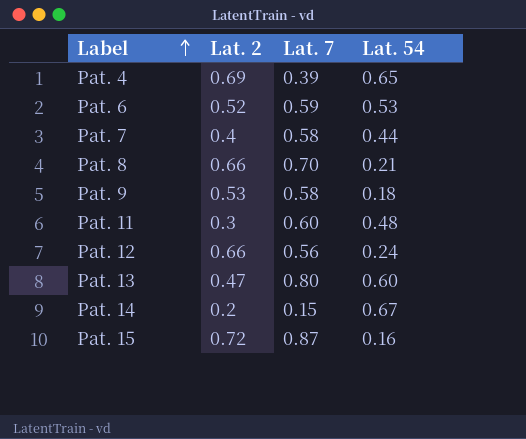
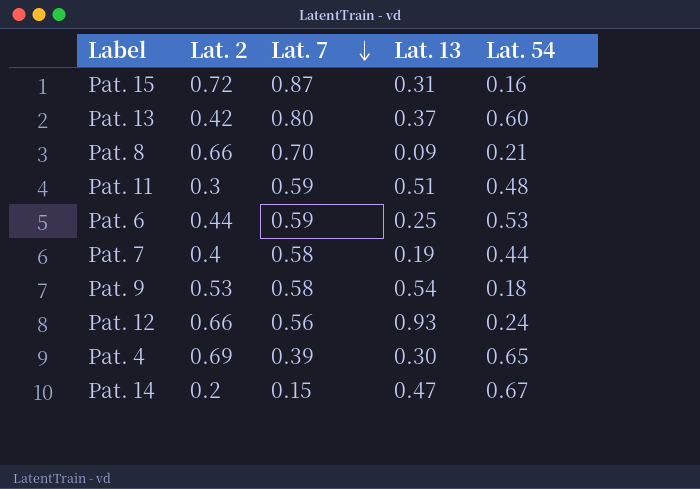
row order: Label ascending -> Lat. 7 descending
column Lat. 13 | position: none -> 4
Pat. 13 | Lat. 2: 0.47 -> 0.42
Pat. 11 | Lat. 7: 0.60 -> 0.59
Pat. 6 | Lat. 2: 0.52 -> 0.44

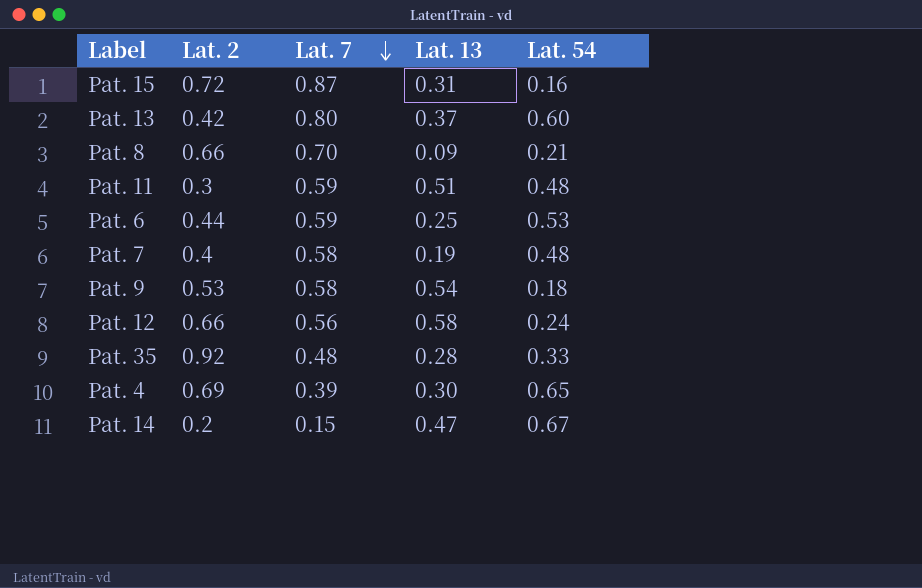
Pat. 7 | Lat. 54: 0.44 -> 0.48
Pat. 12 | Lat. 13: 0.93 -> 0.58
row Pat. 35: none -> 0.92 | 0.48 | 0.28 | 0.33

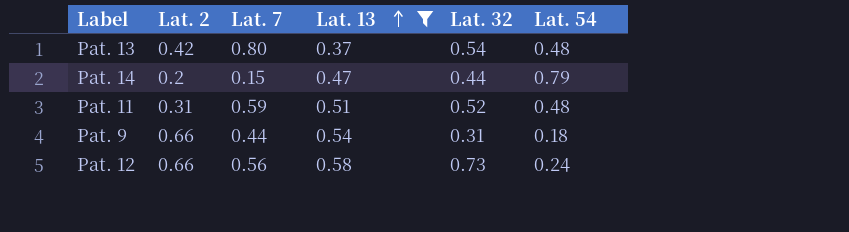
filter: none -> Lat. 13 >= 0.37
row order: Lat. 7 descending -> Lat. 13 ascending
column Lat. 32 | position: none -> 5
Pat. 13 | Lat. 54: 0.60 -> 0.48
Pat. 14 | Lat. 54: 0.67 -> 0.79
Pat. 11 | Lat. 2: 0.3 -> 0.31
Pat. 9 | Lat. 2: 0.53 -> 0.66
Pat. 9 | Lat. 7: 0.58 -> 0.44

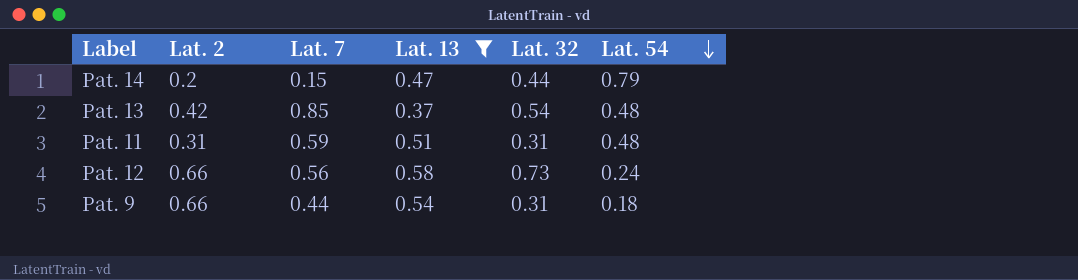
row order: Lat. 13 ascending -> Lat. 54 descending
Pat. 13 | Lat. 7: 0.80 -> 0.85
Pat. 11 | Lat. 32: 0.52 -> 0.31

